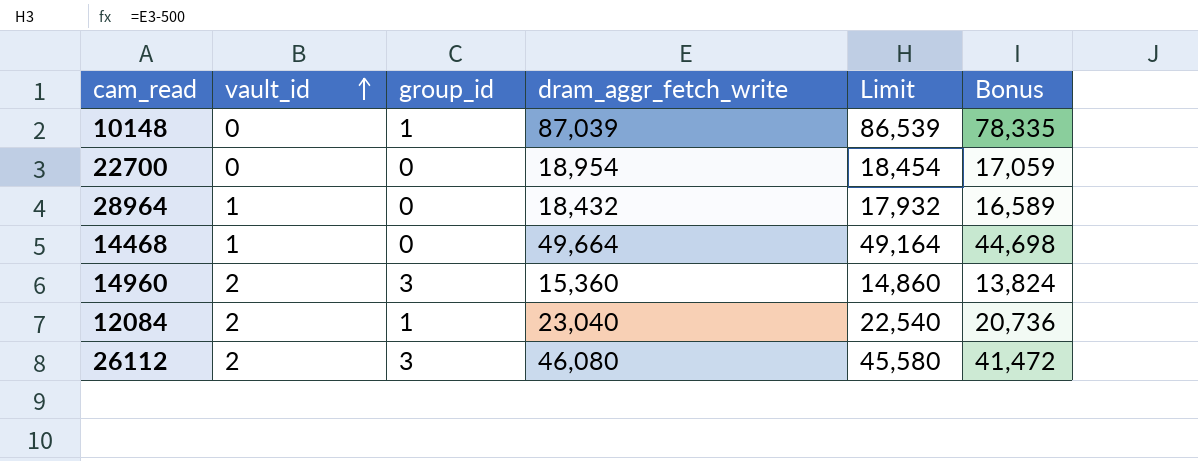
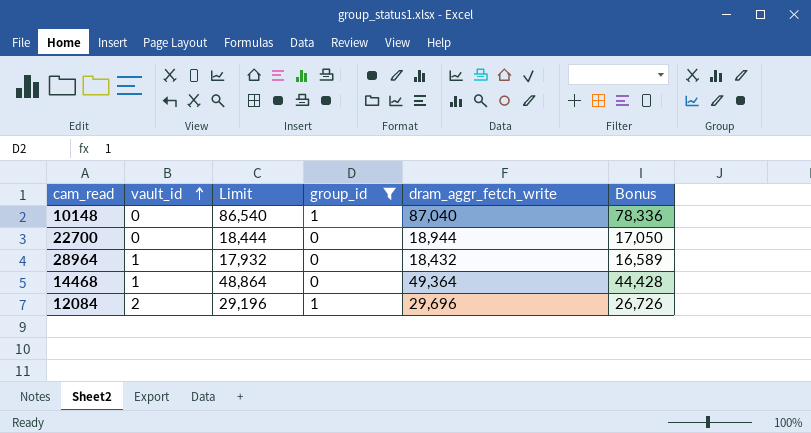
filter: none -> group_id != 3
column Limit | position: 5 -> 3
10148 | Limit: 86,539 -> 86,540
10148 | dram_aggr_fetch_write: 87,039 -> 87,040
10148 | Bonus: 78,335 -> 78,336
22700 | Limit: 18,454 -> 18,444
22700 | dram_aggr_fetch_write: 18,954 -> 18,944
22700 | Bonus: 17,059 -> 17,050
14468 | Limit: 49,164 -> 48,864
14468 | dram_aggr_fetch_write: 49,664 -> 49,364
14468 | Bonus: 44,698 -> 44,428
12084 | Limit: 22,540 -> 29,196
12084 | dram_aggr_fetch_write: 23,040 -> 29,696
12084 | Bonus: 20,736 -> 26,726

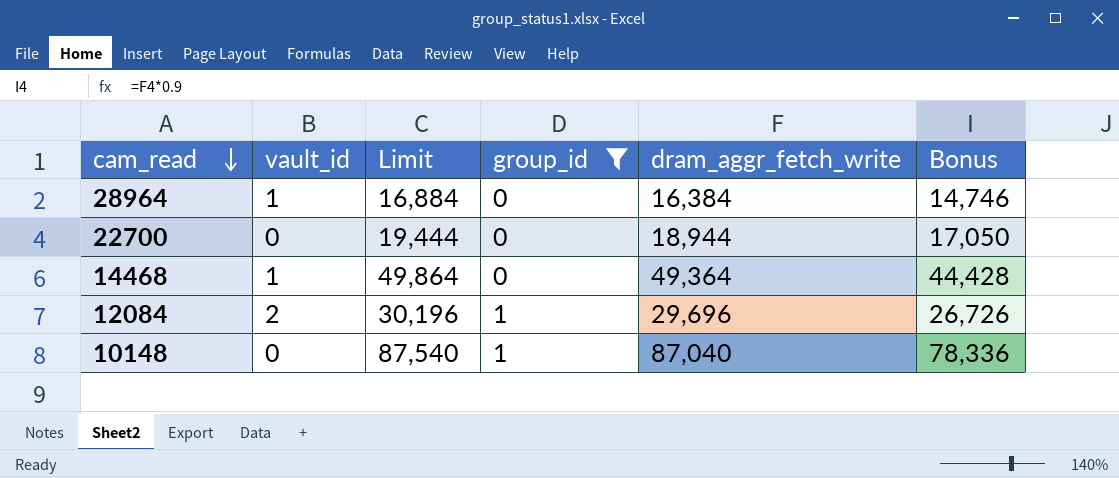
row order: vault_id ascending -> cam_read descending
column Limit | formula: [dram_aggr_fetch_write] - 500 -> [dram_aggr_fetch_write] + 500
28964 | dram_aggr_fetch_write: 18,432 -> 16,384
28964 | Bonus: 16,589 -> 14,746

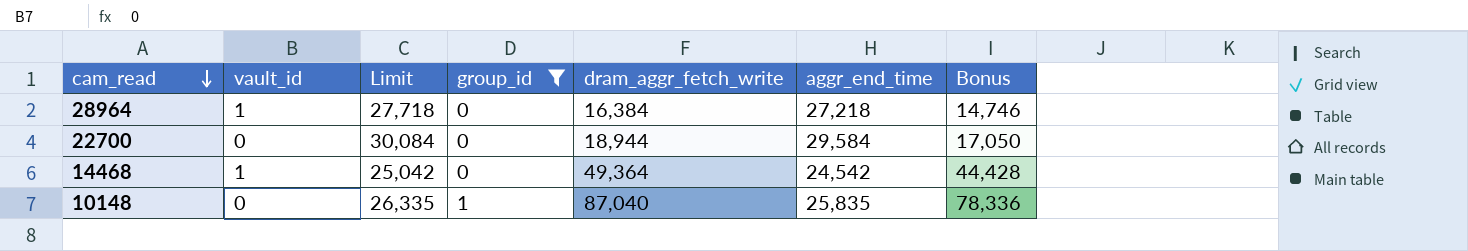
column Limit | formula: [dram_aggr_fetch_write] + 500 -> [aggr_end_time] + 500
column aggr_end_time | position: none -> 6
row 12084: 2 | 30,196 | 1 | 29,696 | 26,726 -> none

